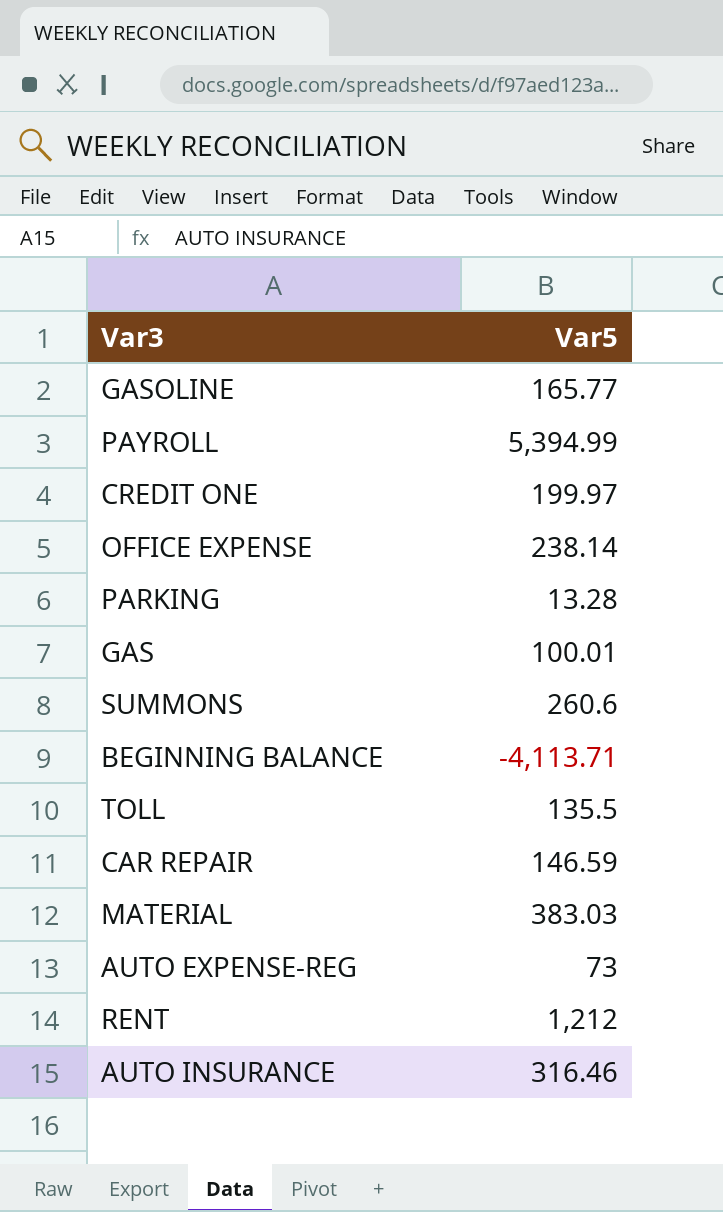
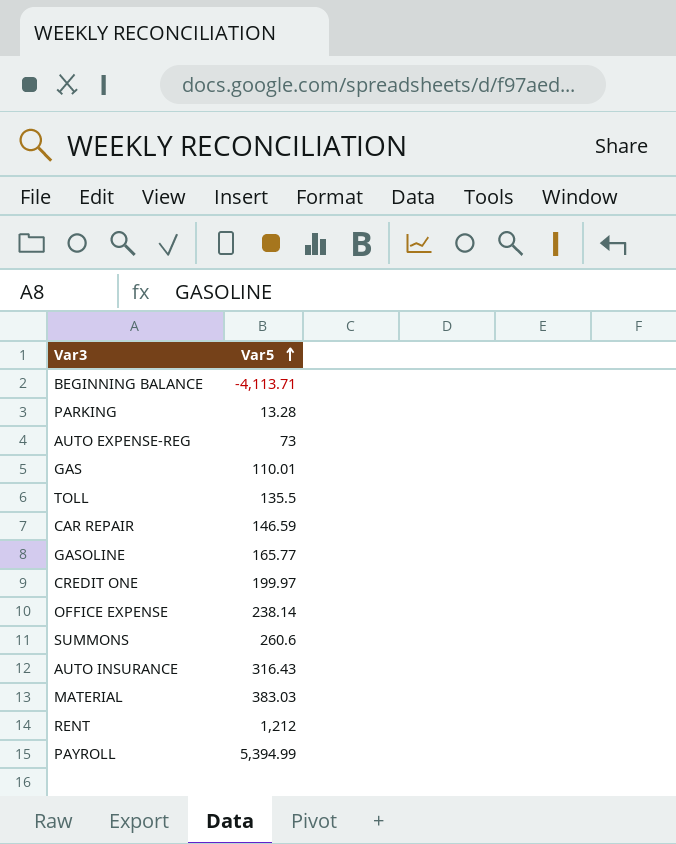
row order: none -> Var5 ascending
GAS | Var5: 100.01 -> 110.01
AUTO INSURANCE | Var5: 316.46 -> 316.43

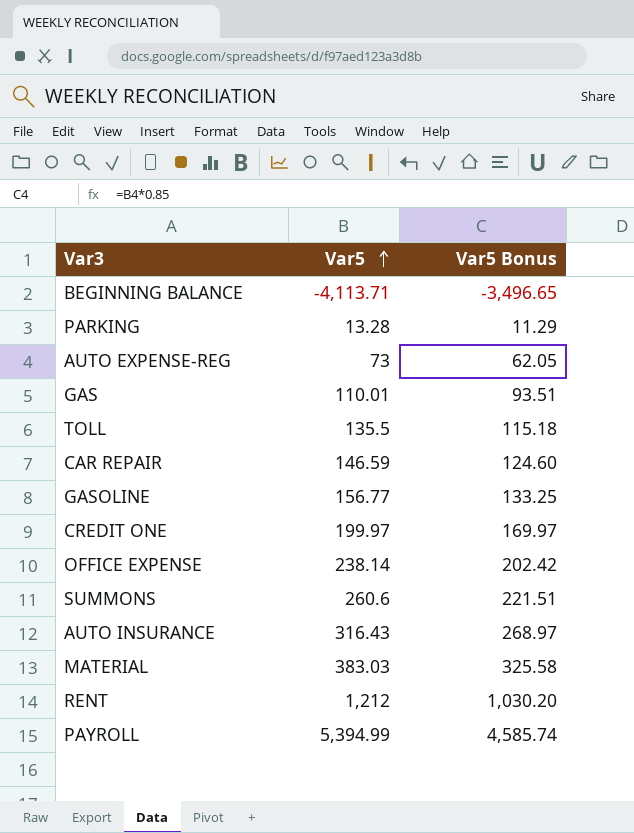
column Var5 Bonus | formula: none -> [Var5] * 0.85
GASOLINE | Var5: 165.77 -> 156.77

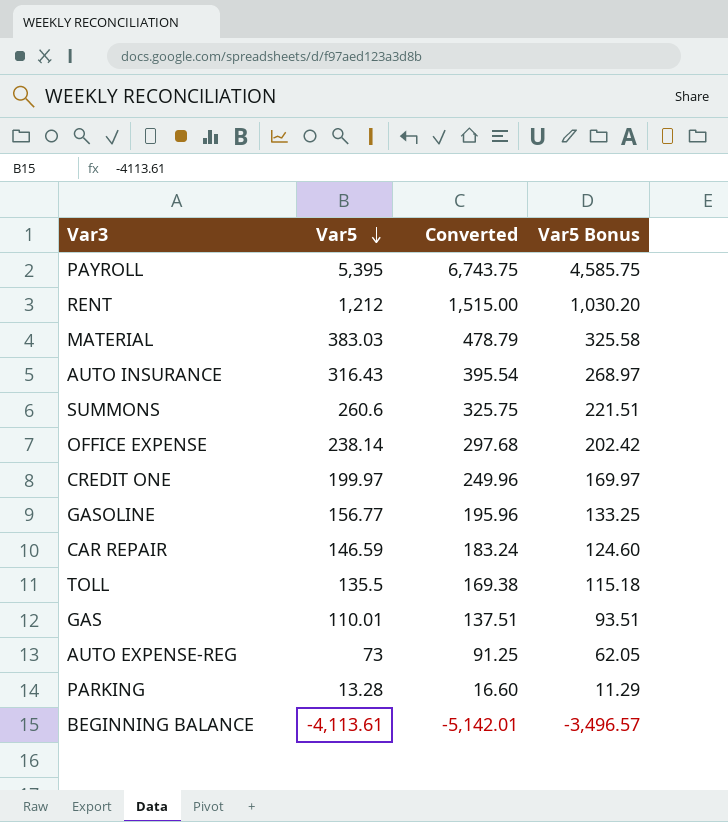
row order: Var5 ascending -> Var5 descending
column Converted | formula: none -> [Var5] * 1.25
PAYROLL | Var5: 5,394.99 -> 5,395
PAYROLL | Var5 Bonus: 4,585.74 -> 4,585.75
BEGINNING BALANCE | Var5: -4,113.71 -> -4,113.61
BEGINNING BALANCE | Var5 Bonus: -3,496.65 -> -3,496.57

